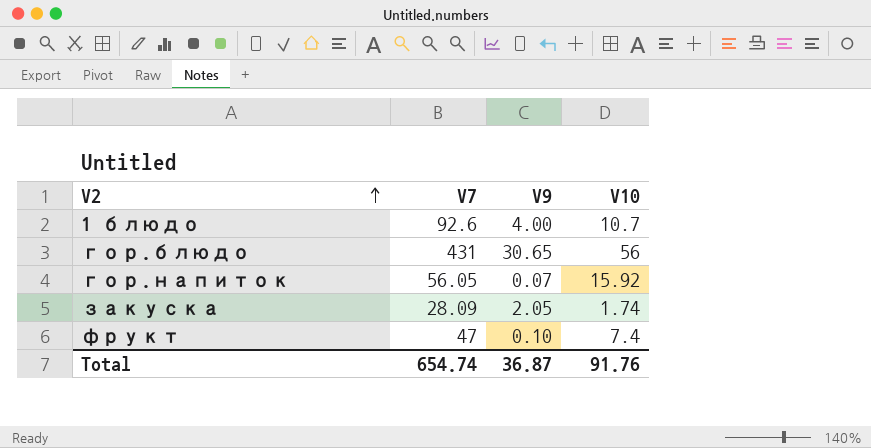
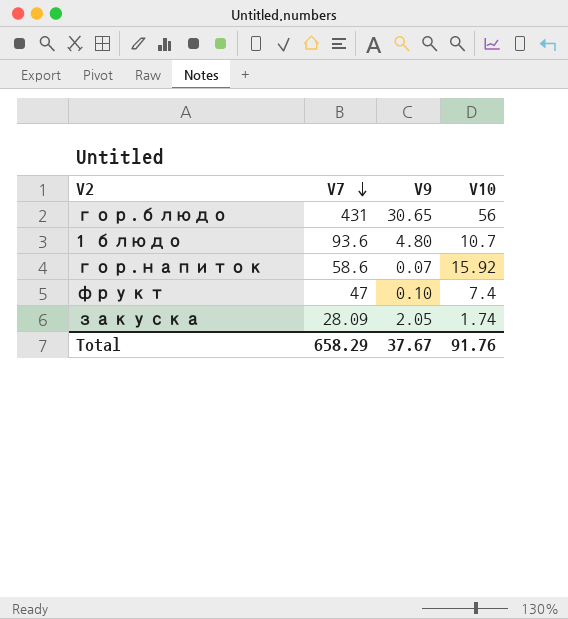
row order: V2 ascending -> V7 descending
1 блюдо | V7: 92.6 -> 93.6
1 блюдо | V9: 4.00 -> 4.80
гор.напиток | V7: 56.05 -> 58.6
Total | V7: 654.74 -> 658.29
Total | V9: 36.87 -> 37.67

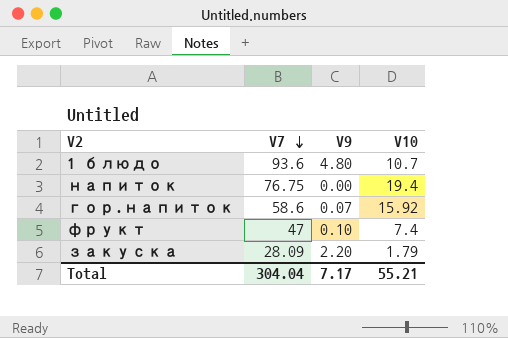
row гор.блюдо: 431 | 30.65 | 56 -> none
row напиток: none -> 76.75 | 0.00 | 19.4
закуска | V9: 2.05 -> 2.20
закуска | V10: 1.74 -> 1.79
Total | V7: 658.29 -> 304.04
Total | V9: 37.67 -> 7.17
Total | V10: 91.76 -> 55.21

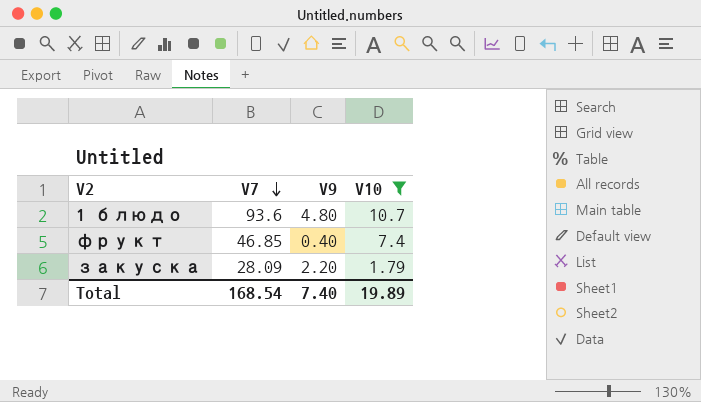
filter: none -> V10 <= 10.7
фрукт | V7: 47 -> 46.85
фрукт | V9: 0.10 -> 0.40
Total | V7: 304.04 -> 168.54
Total | V9: 7.17 -> 7.40
Total | V10: 55.21 -> 19.89

